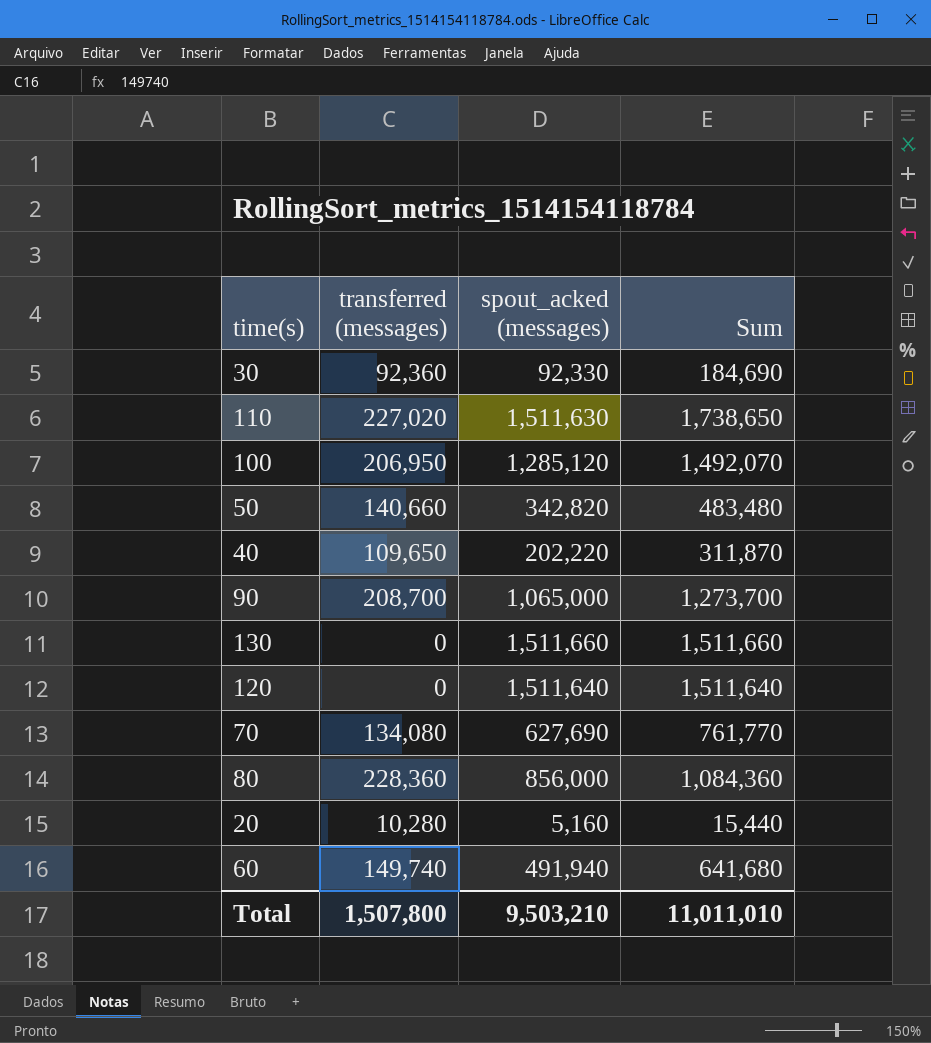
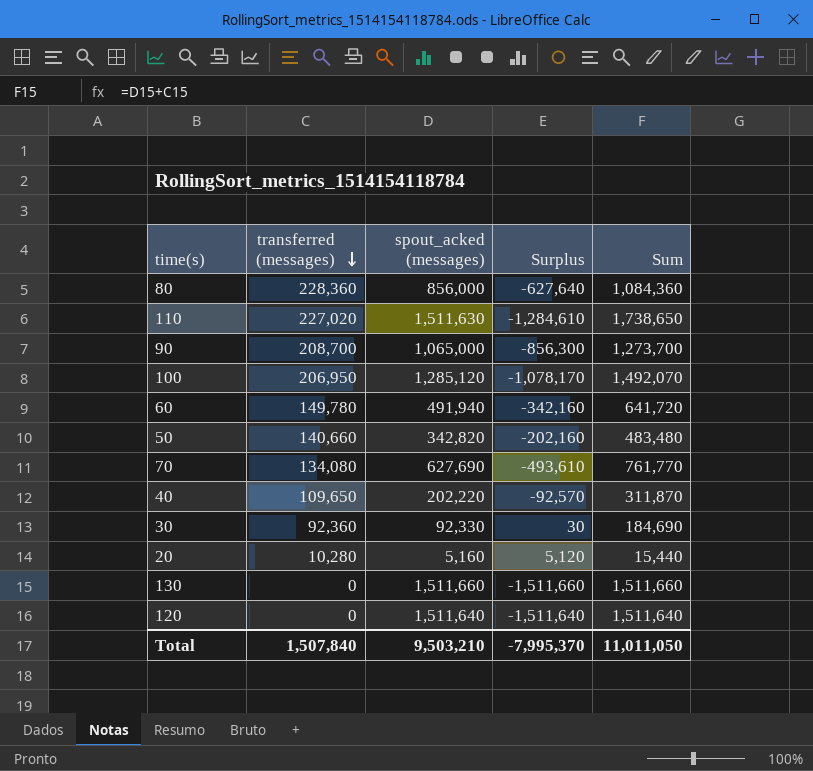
row order: none -> transferred (messages) descending
column Surplus | formula: none -> [transferred (messages)] - [spout_acked (messages)]
60 | transferred (messages): 149,740 -> 149,780
60 | Sum: 641,680 -> 641,720
Total | transferred (messages): 1,507,800 -> 1,507,840
Total | Sum: 11,011,010 -> 11,011,050

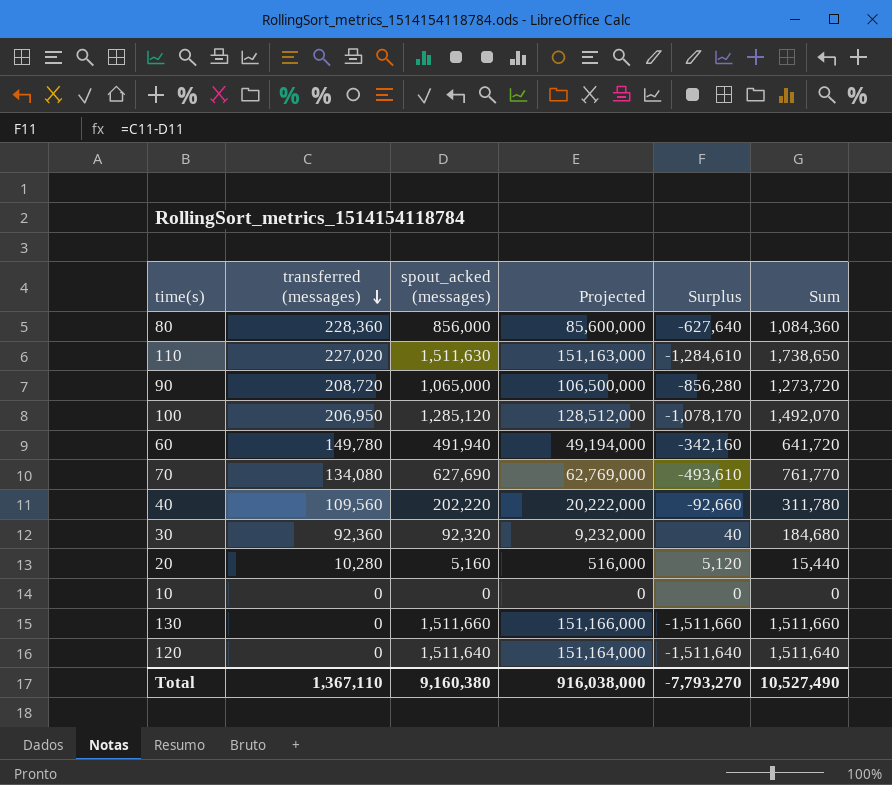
column Projected | formula: none -> [spout_acked (messages)] * 100
row 50: 140,660 | 342,820 | -202,160 | 483,480 -> none
90 | transferred (messages): 208,700 -> 208,720
90 | Surplus: -856,300 -> -856,280
90 | Sum: 1,273,700 -> 1,273,720
40 | transferred (messages): 109,650 -> 109,560
40 | Surplus: -92,570 -> -92,660
40 | Sum: 311,870 -> 311,780
30 | spout_acked (messages): 92,330 -> 92,320
30 | Surplus: 30 -> 40
30 | Sum: 184,690 -> 184,680
row 10: none -> 0 | 0 | 0 | 0 | 0
Total | transferred (messages): 1,507,840 -> 1,367,110
Total | spout_acked (messages): 9,503,210 -> 9,160,380
Total | Surplus: -7,995,370 -> -7,793,270
Total | Sum: 11,011,050 -> 10,527,490

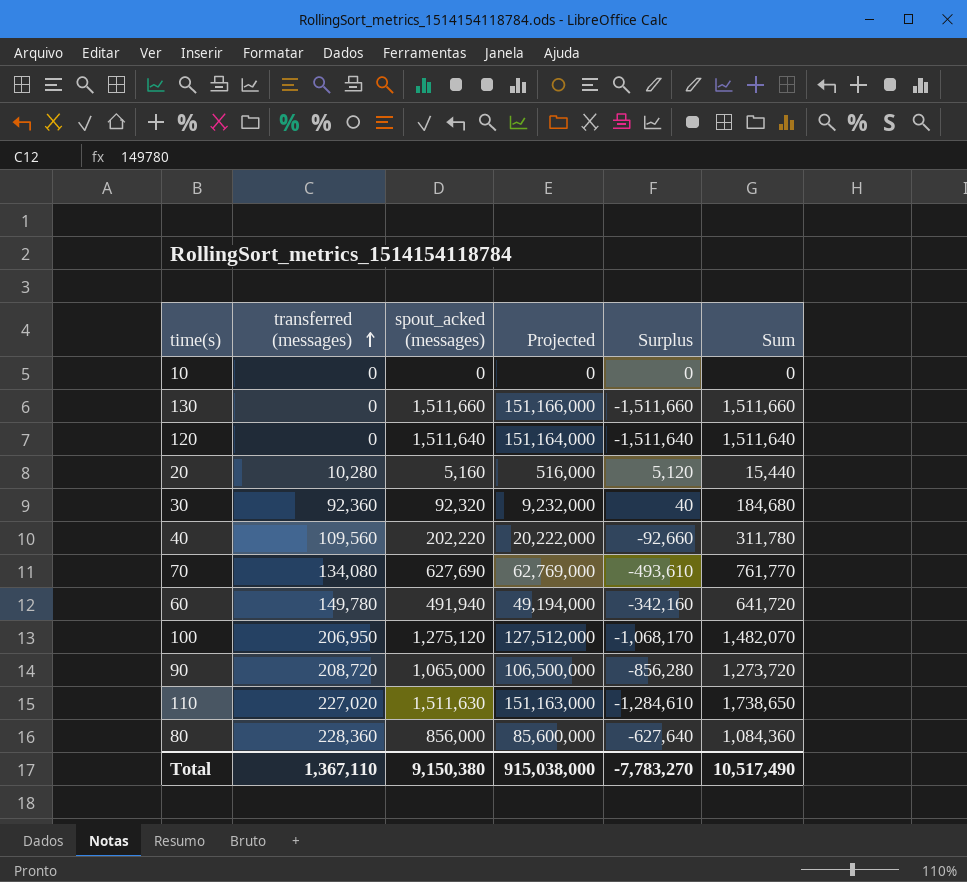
row order: transferred (messages) descending -> transferred (messages) ascending
100 | spout_acked (messages): 1,285,120 -> 1,275,120
100 | Projected: 128,512,000 -> 127,512,000
100 | Surplus: -1,078,170 -> -1,068,170
100 | Sum: 1,492,070 -> 1,482,070
Total | spout_acked (messages): 9,160,380 -> 9,150,380
Total | Projected: 916,038,000 -> 915,038,000
Total | Surplus: -7,793,270 -> -7,783,270
Total | Sum: 10,527,490 -> 10,517,490

